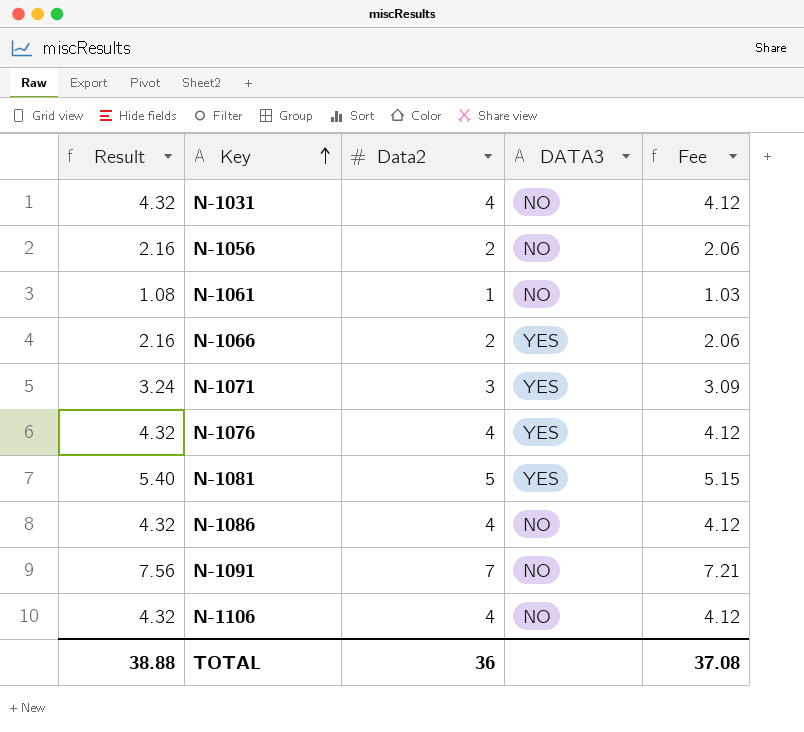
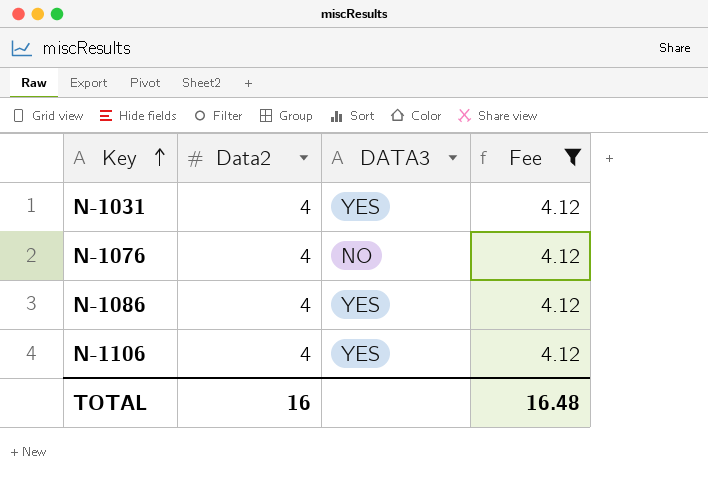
filter: none -> Fee = 4.12
column Result | formula: [Data2] * 1.08 -> none
N-1031 | DATA3: NO -> YES
N-1076 | DATA3: YES -> NO
N-1086 | DATA3: NO -> YES
N-1106 | DATA3: NO -> YES
TOTAL | Data2: 36 -> 16
TOTAL | Fee: 37.08 -> 16.48

